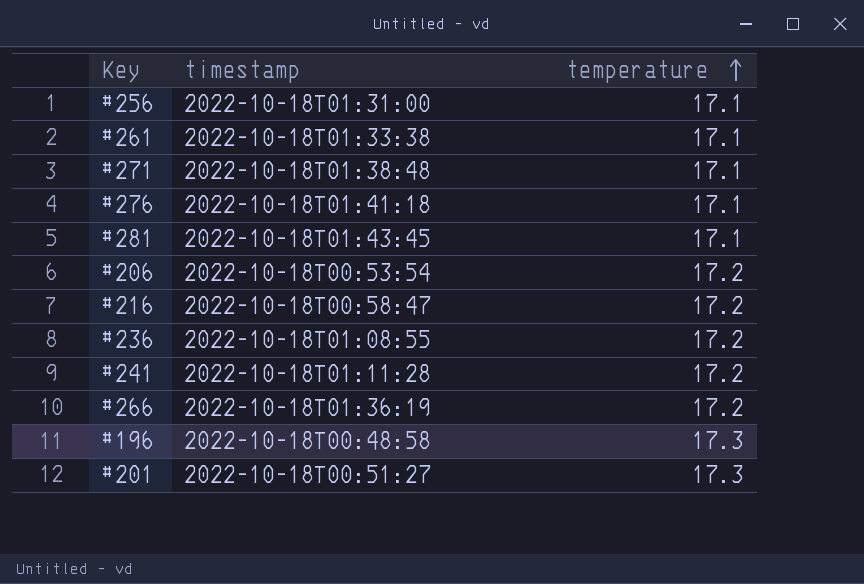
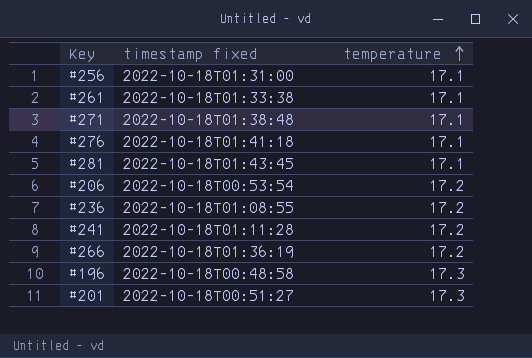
column name: timestamp -> timestamp fixed
row #216: 2022-10-18T00:58:47 | 17.2 -> none

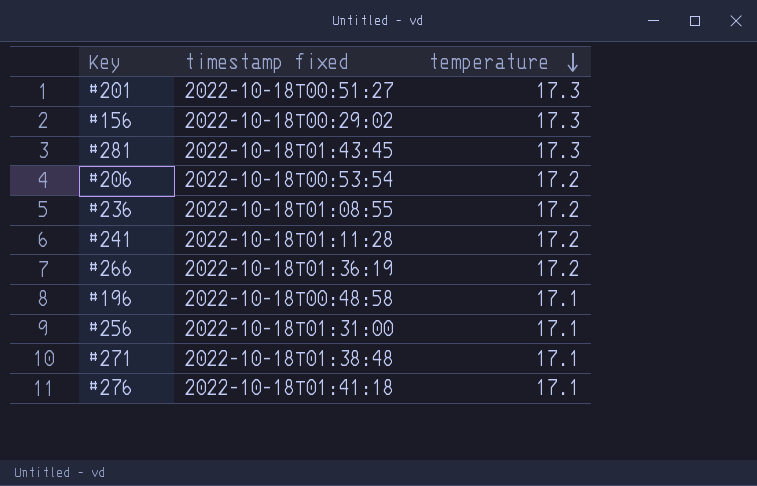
row order: temperature ascending -> temperature descending
row #261: 2022-10-18T01:33:38 | 17.1 -> none
row #156: none -> 2022-10-18T00:29:02 | 17.3
#281 | temperature: 17.1 -> 17.3
#196 | temperature: 17.3 -> 17.1

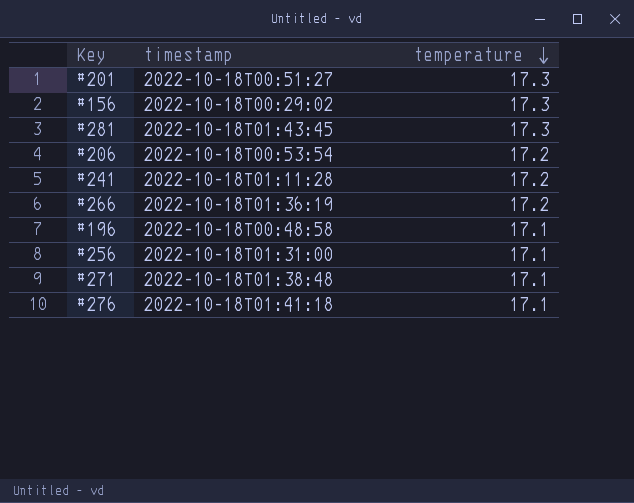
column name: timestamp fixed -> timestamp
row #236: 2022-10-18T01:08:55 | 17.2 -> none

